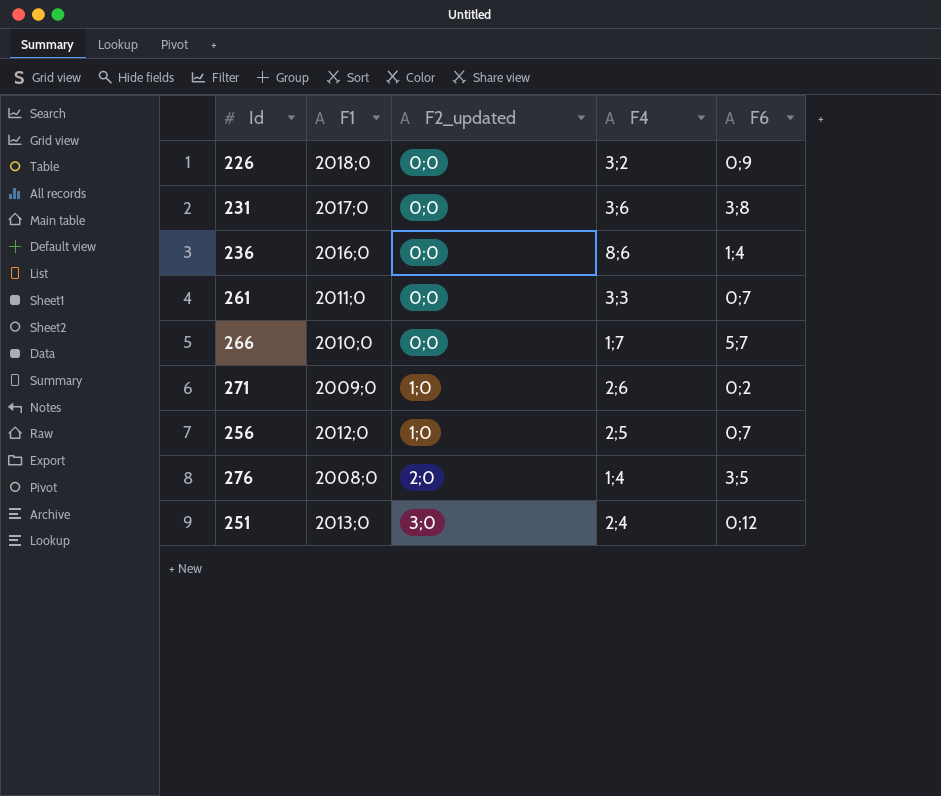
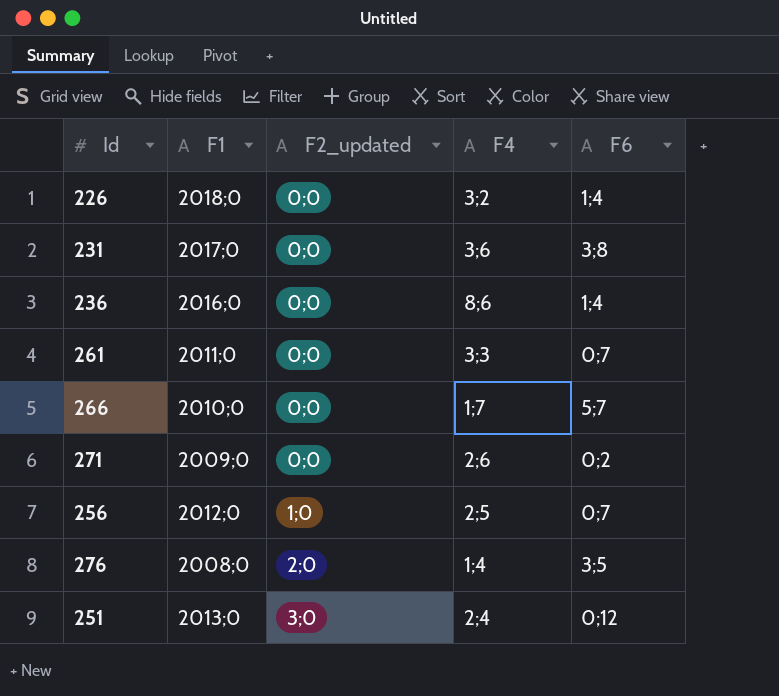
226 | F6: 0;9 -> 1;4
271 | F2_updated: 1;0 -> 0;0

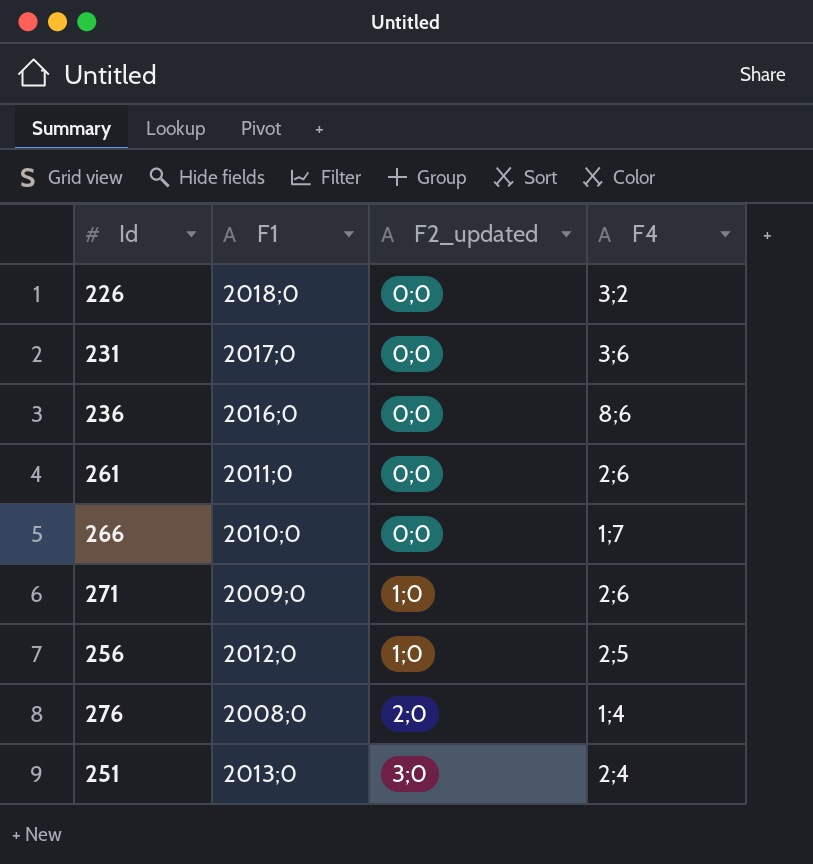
column F6 | position: 5 -> none
261 | F4: 3;3 -> 2;6
271 | F2_updated: 0;0 -> 1;0

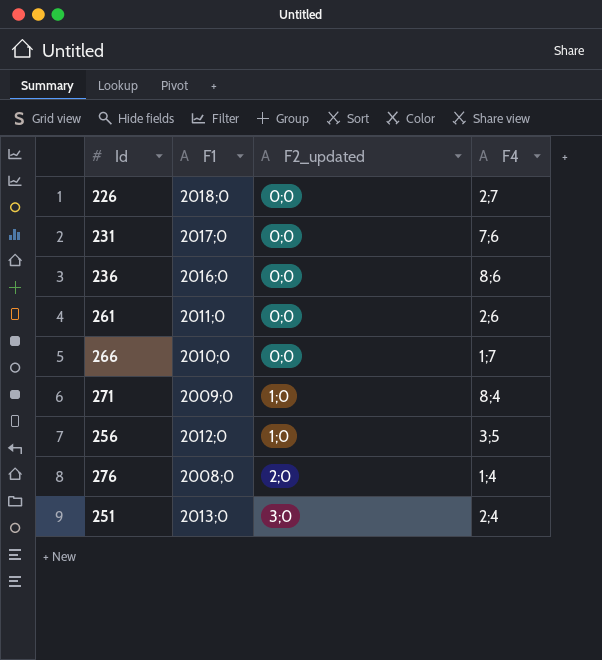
226 | F4: 3;2 -> 2;7
231 | F4: 3;6 -> 7;6
271 | F4: 2;6 -> 8;4
256 | F4: 2;5 -> 3;5

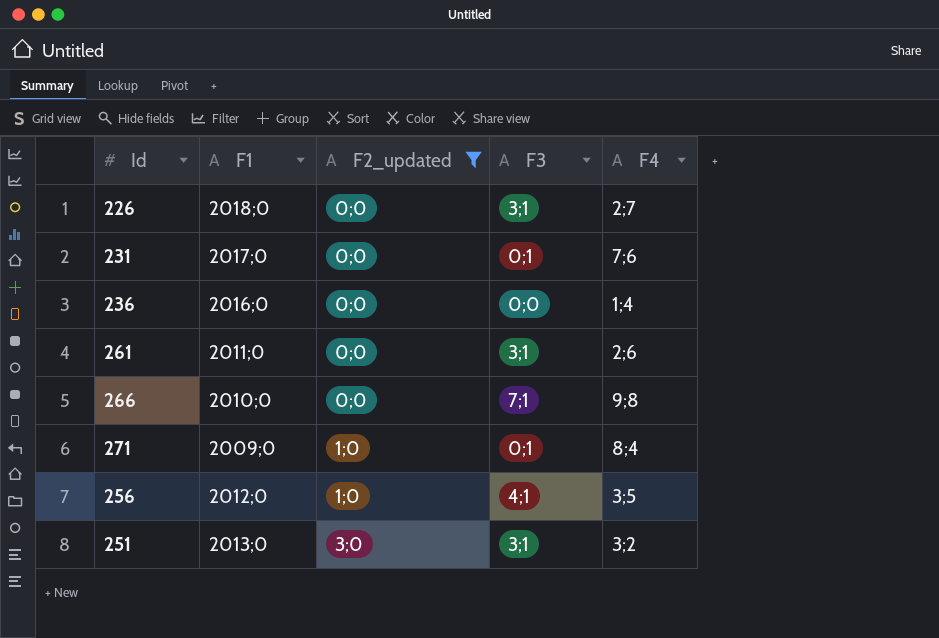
filter: none -> F2_updated != 2;0
column F3 | position: none -> 4
236 | F4: 8;6 -> 1;4
266 | F4: 1;7 -> 9;8
251 | F4: 2;4 -> 3;2

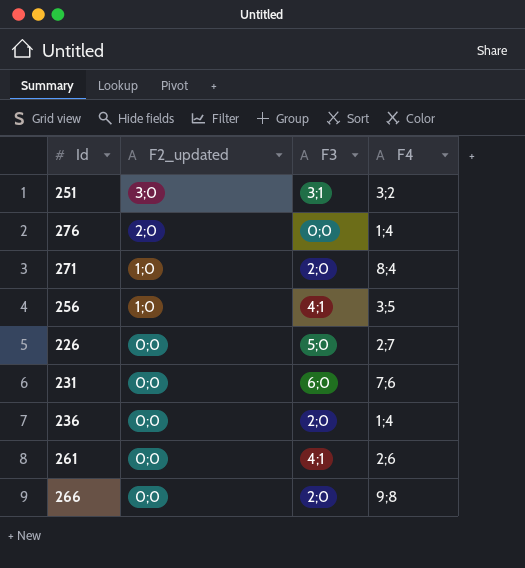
filter: F2_updated != 2;0 -> none
row order: F2_updated ascending -> F2_updated descending
column F1 | position: 2 -> none
271 | F3: 0;1 -> 2;0
226 | F3: 3;1 -> 5;0
231 | F3: 0;1 -> 6;0
236 | F3: 0;0 -> 2;0
261 | F3: 3;1 -> 4;1
266 | F3: 7;1 -> 2;0

